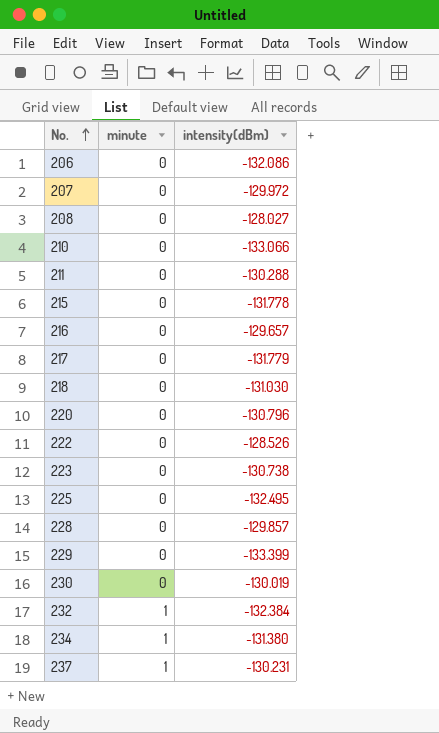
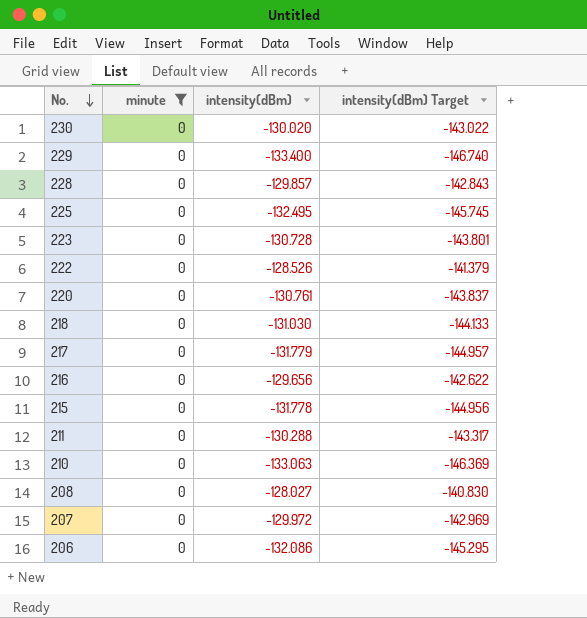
filter: none -> minute = 0
row order: No. ascending -> No. descending
column intensity(dBm) Target | formula: none -> [intensity(dBm)] * 1.1
230 | intensity(dBm): -130.019 -> -130.020
229 | intensity(dBm): -133.399 -> -133.400
223 | intensity(dBm): -130.738 -> -130.728
220 | intensity(dBm): -130.796 -> -130.761
216 | intensity(dBm): -129.657 -> -129.656
210 | intensity(dBm): -133.066 -> -133.063

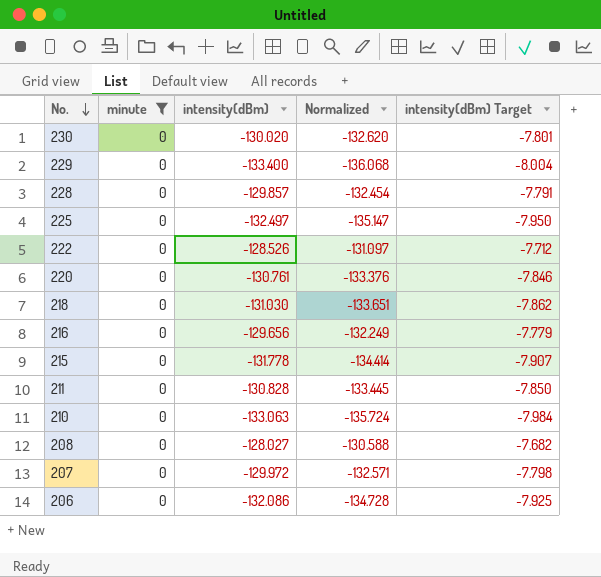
column Normalized | formula: none -> [intensity(dBm)] * 1.02
column intensity(dBm) Target | formula: [intensity(dBm)] * 1.1 -> [intensity(dBm)] * 0.06
row 223: 0 | -130.728 | -143.801 -> none
row 217: 0 | -131.779 | -144.957 -> none
225 | intensity(dBm): -132.495 -> -132.497
211 | intensity(dBm): -130.288 -> -130.828

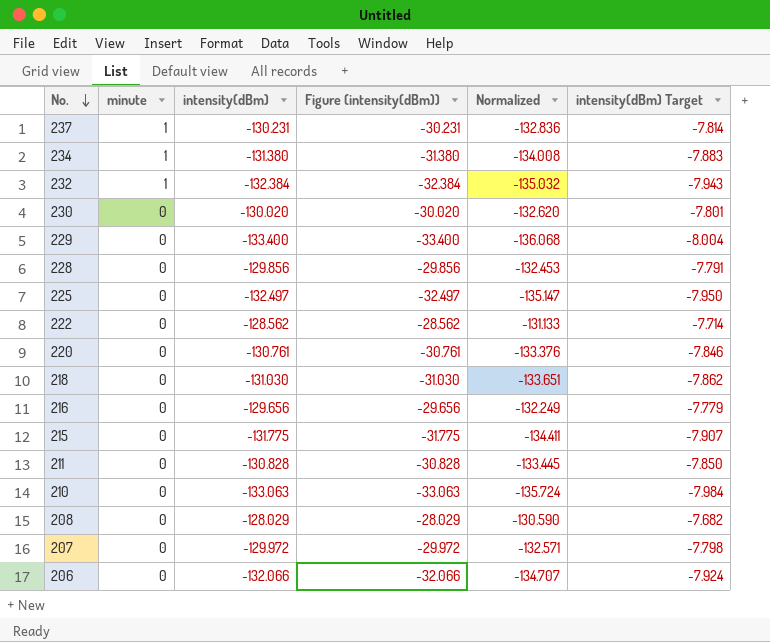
filter: minute = 0 -> none
column Figure (intensity(dBm)) | formula: none -> [intensity(dBm)] + 100
228 | intensity(dBm): -129.857 -> -129.856
228 | Normalized: -132.454 -> -132.453
222 | intensity(dBm): -128.526 -> -128.562
222 | Normalized: -131.097 -> -131.133
222 | intensity(dBm) Target: -7.712 -> -7.714
215 | intensity(dBm): -131.778 -> -131.775
215 | Normalized: -134.414 -> -134.411
208 | intensity(dBm): -128.027 -> -128.029
208 | Normalized: -130.588 -> -130.590
206 | intensity(dBm): -132.086 -> -132.066
206 | Normalized: -134.728 -> -134.707
206 | intensity(dBm) Target: -7.925 -> -7.924

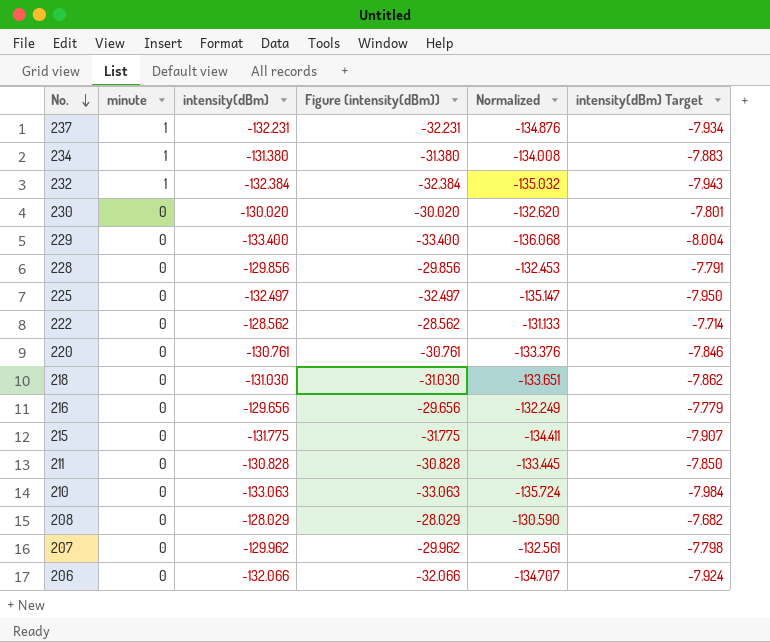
237 | intensity(dBm): -130.231 -> -132.231
237 | Figure (intensity(dBm)): -30.231 -> -32.231
237 | Normalized: -132.836 -> -134.876
237 | intensity(dBm) Target: -7.814 -> -7.934
207 | intensity(dBm): -129.972 -> -129.962
207 | Figure (intensity(dBm)): -29.972 -> -29.962
207 | Normalized: -132.571 -> -132.561

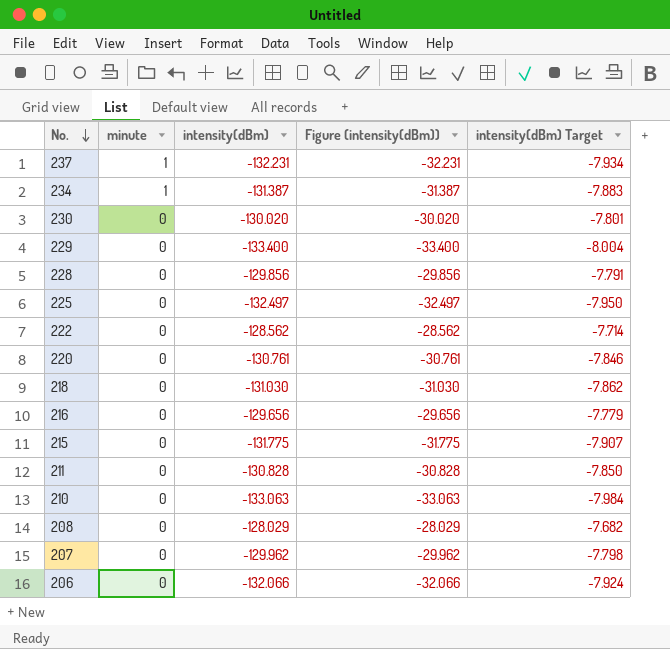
column Normalized | formula: [intensity(dBm)] * 1.02 -> none
row 232: 1 | -132.384 | -32.384 | -135.032 | -7.943 -> none
234 | intensity(dBm): -131.380 -> -131.387
234 | Figure (intensity(dBm)): -31.380 -> -31.387

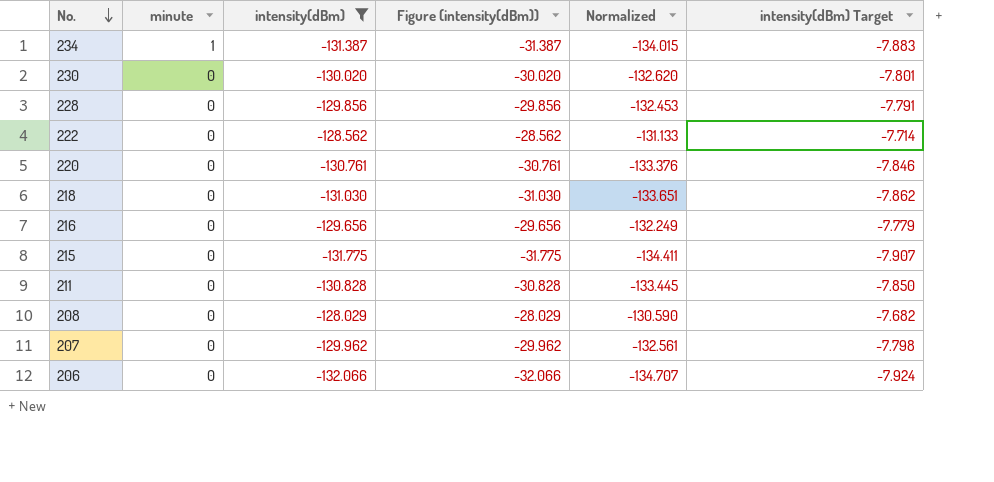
filter: none -> intensity(dBm) >= -132.066
column Normalized | formula: none -> [intensity(dBm)] * 1.02

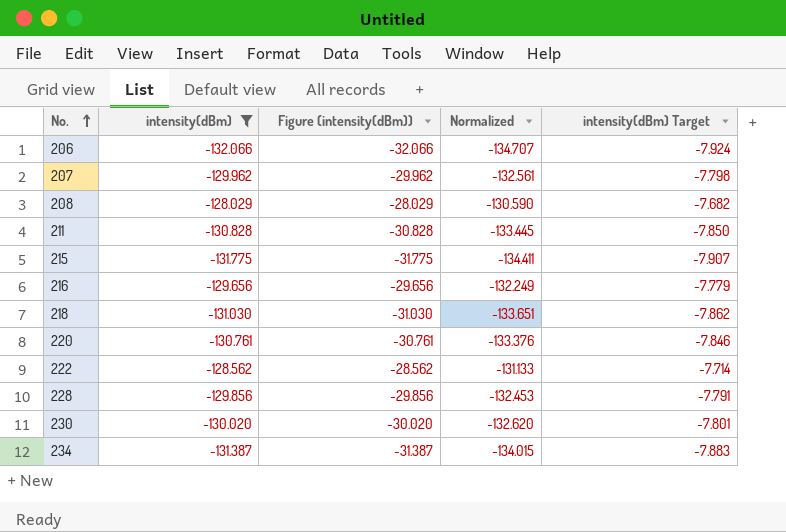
row order: No. descending -> No. ascending
column minute | position: 2 -> none

